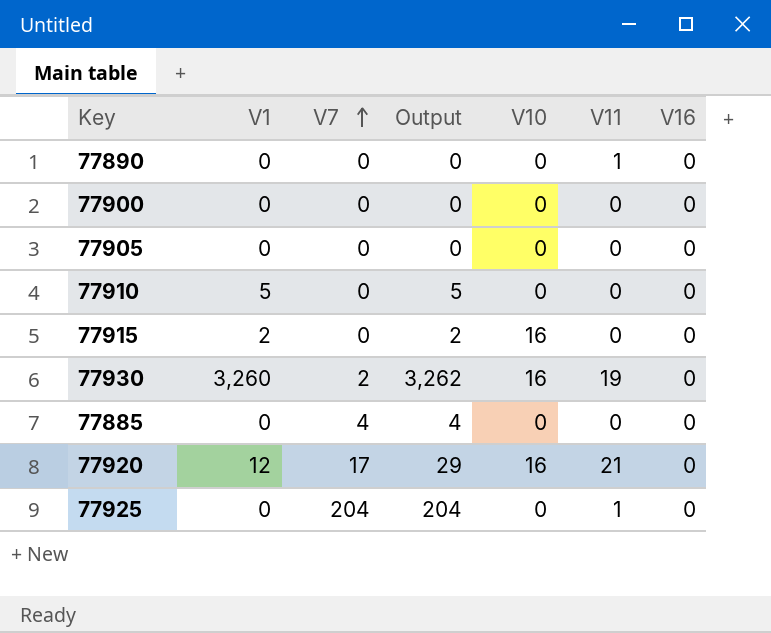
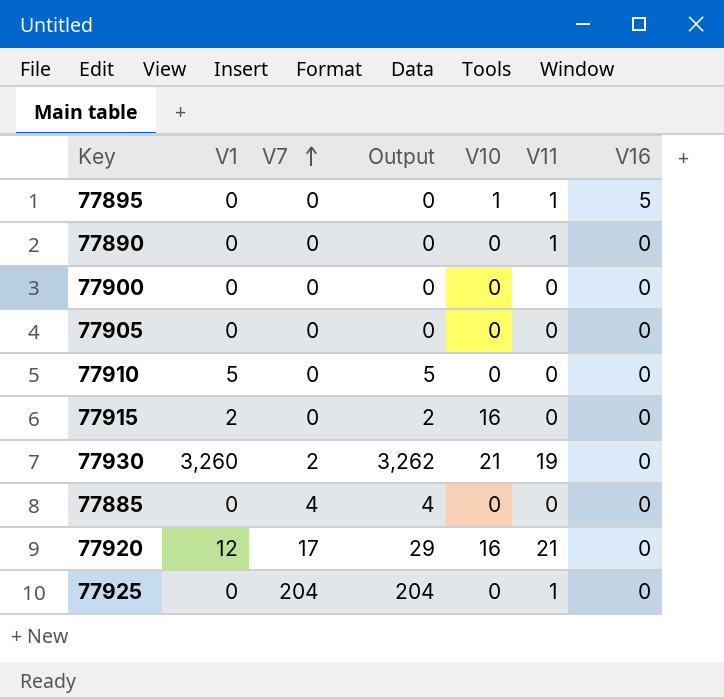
row 77895: none -> 0 | 0 | 0 | 1 | 1 | 5
77930 | V10: 16 -> 21

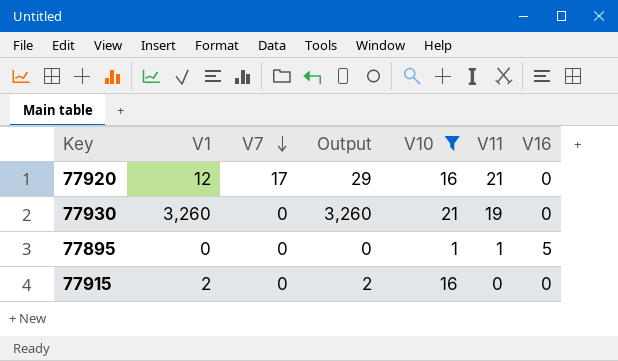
filter: none -> V10 != 0
row order: V7 ascending -> V7 descending
77930 | V7: 2 -> 0
77930 | Output: 3,262 -> 3,260

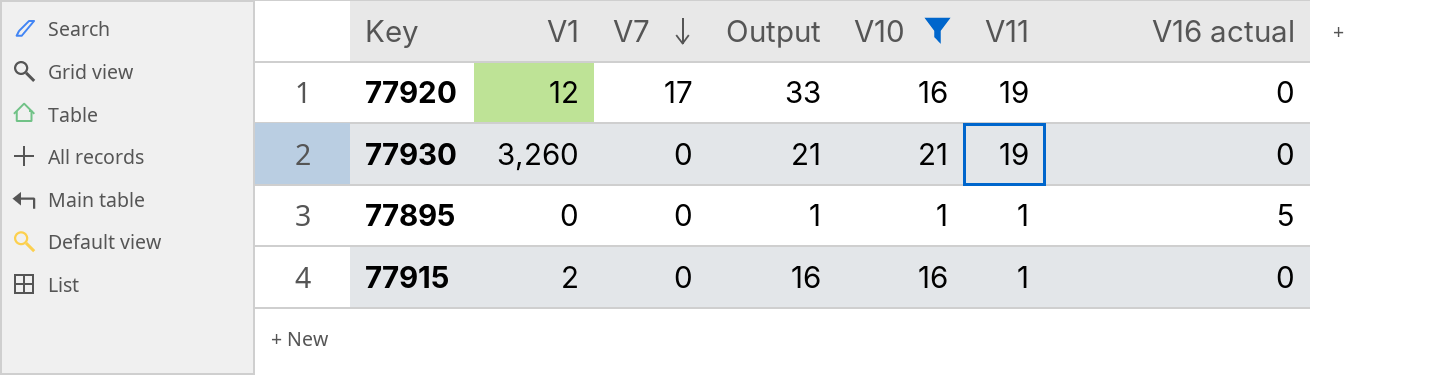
column Output | formula: [V1] + [V7] -> [V7] + [V10]
column name: V16 -> V16 actual
77920 | V11: 21 -> 19
77915 | V11: 0 -> 1

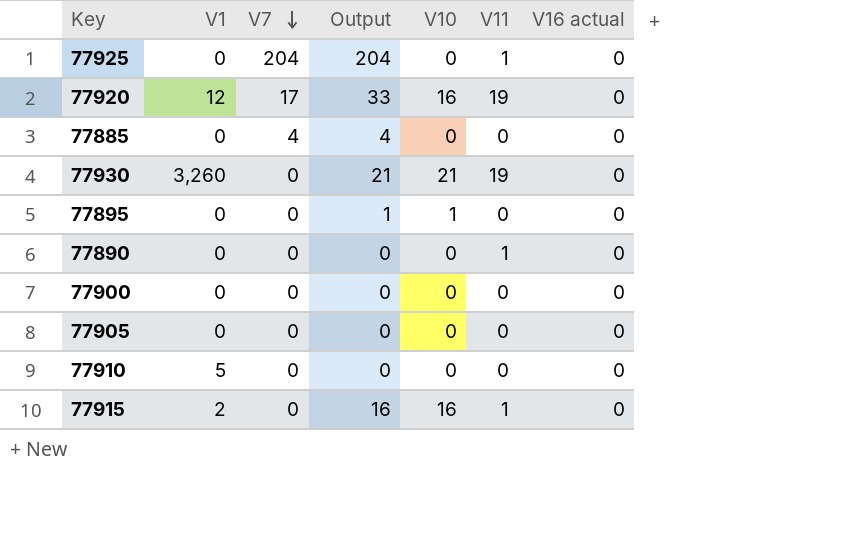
filter: V10 != 0 -> none
77895 | V11: 1 -> 0
77895 | V16 actual: 5 -> 0

